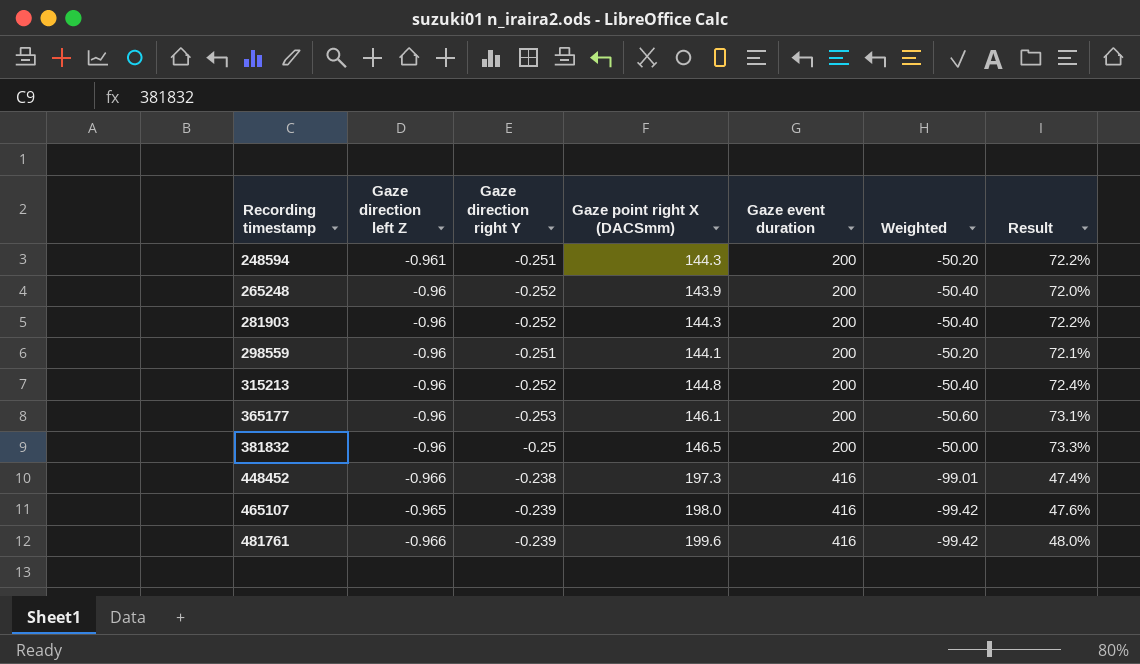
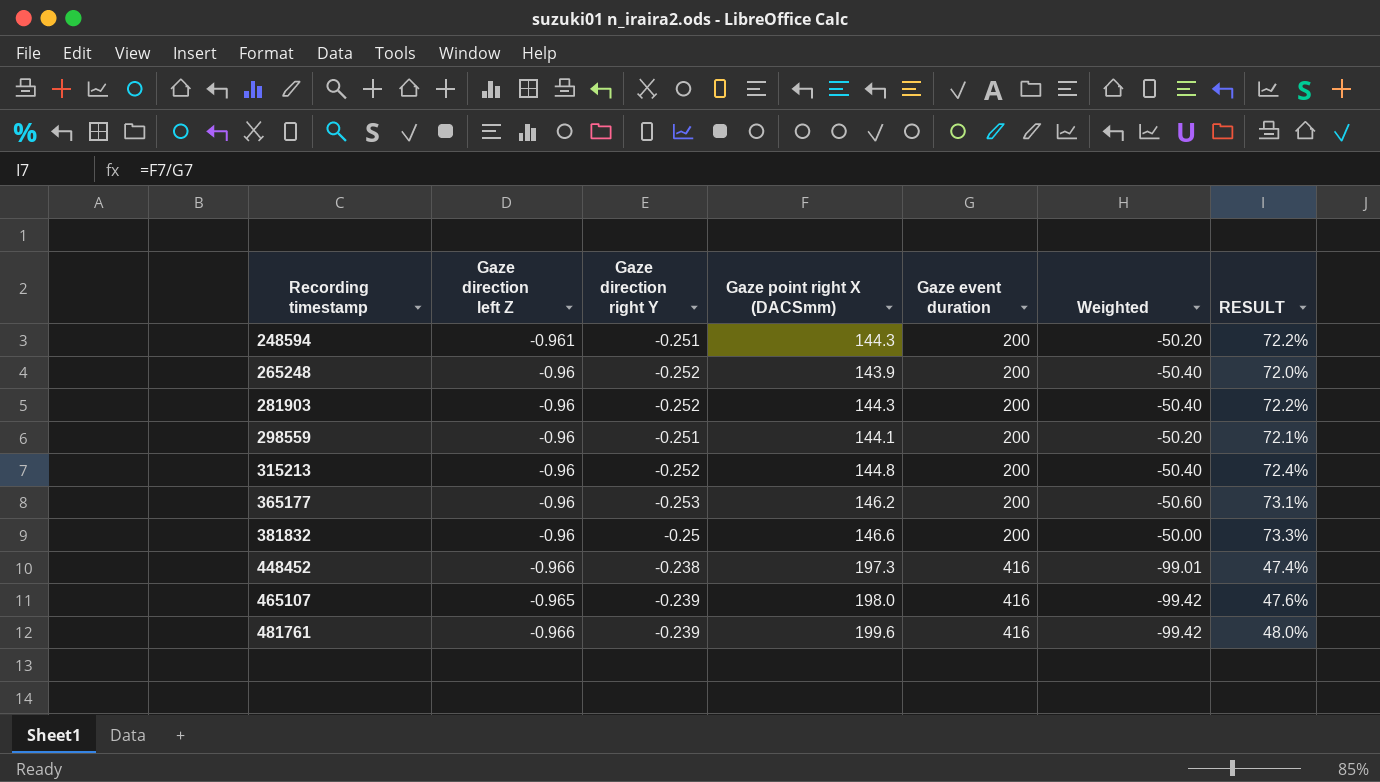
column name: Result -> RESULT
365177 | Gaze point right X (DACSmm): 146.1 -> 146.2
381832 | Gaze point right X (DACSmm): 146.5 -> 146.6

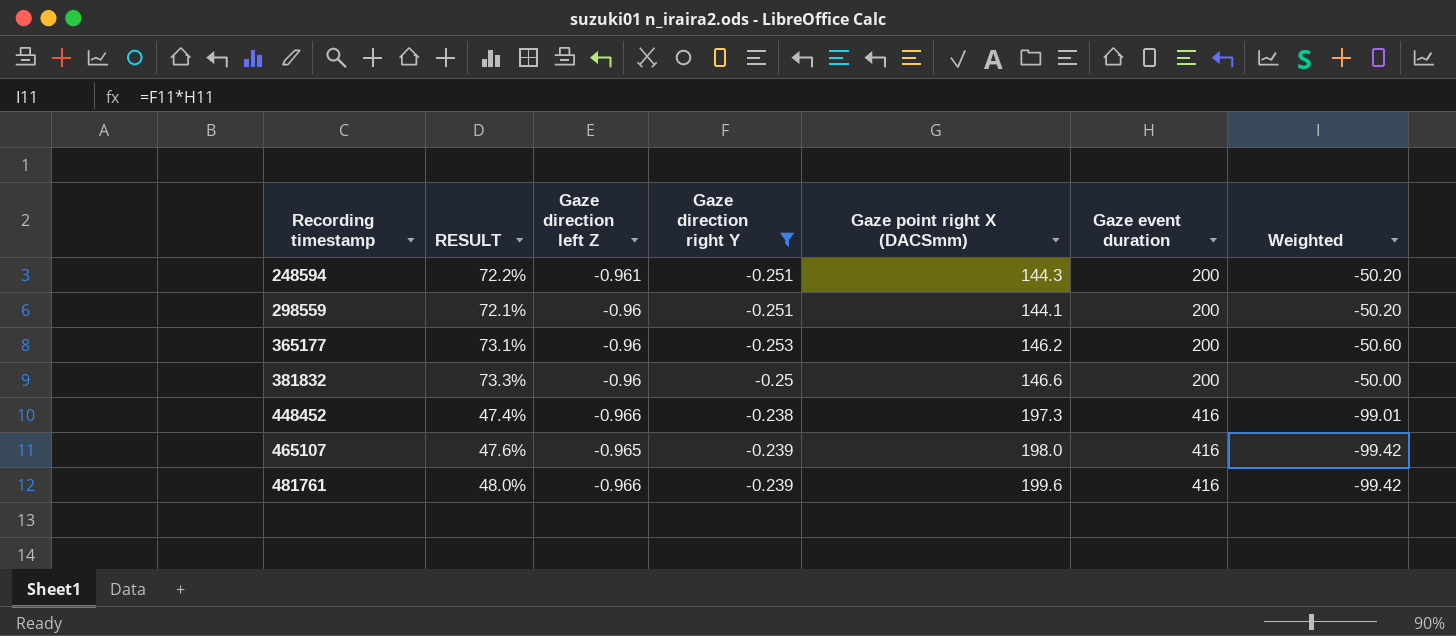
filter: none -> Gaze direction right Y != -0.252
column RESULT | position: 7 -> 2

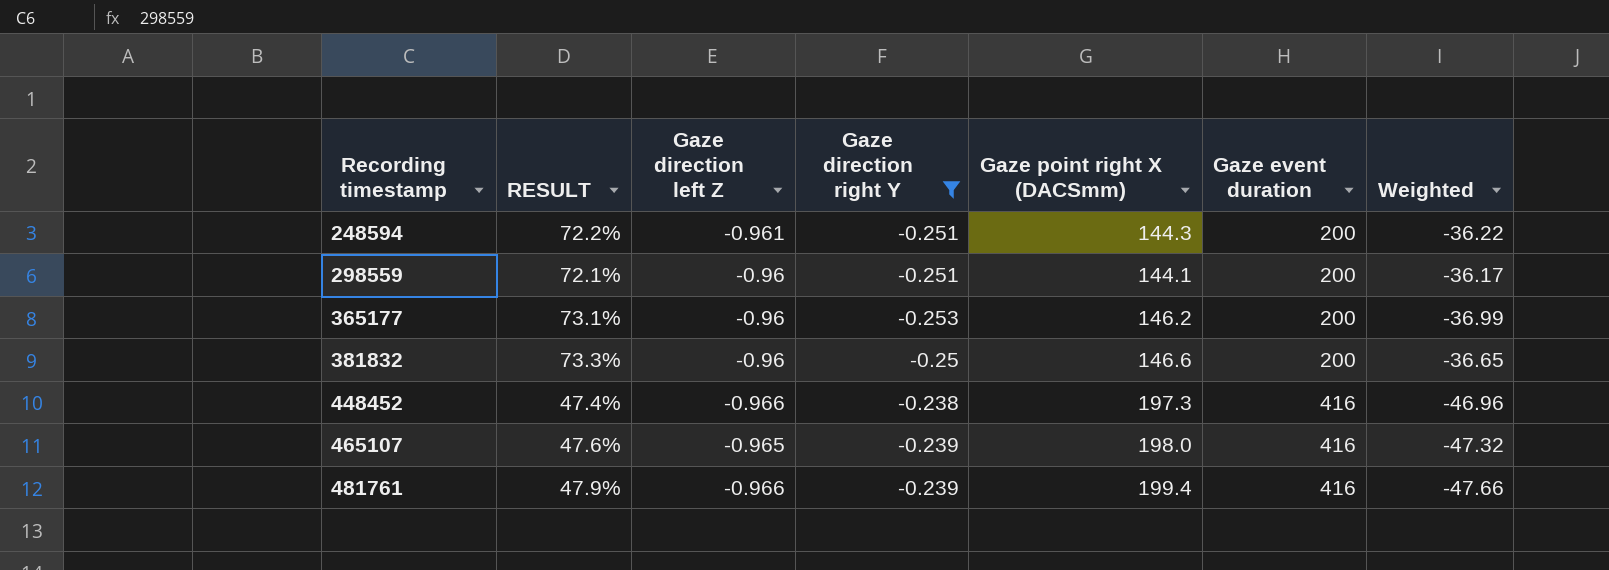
column Weighted | formula: [Gaze direction right Y] * [Gaze event duration] -> [Gaze direction right Y] * [Gaze point right X (DACSmm)]
481761 | RESULT: 48.0% -> 47.9%
481761 | Gaze point right X (DACSmm): 199.6 -> 199.4

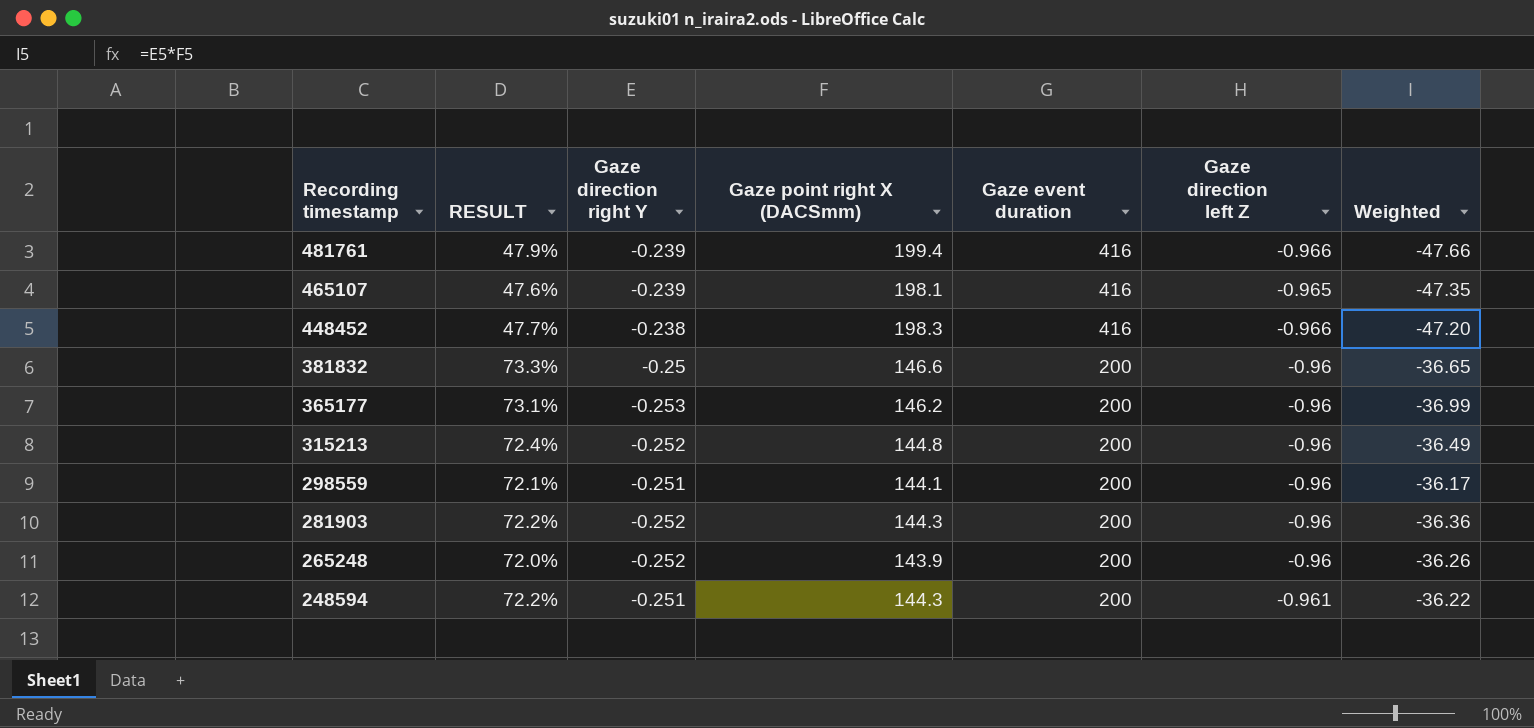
filter: Gaze direction right Y != -0.252 -> none
row order: Recording timestamp ascending -> Recording timestamp descending
column Gaze direction left Z | position: 3 -> 6
465107 | Gaze point right X (DACSmm): 198.0 -> 198.1
465107 | Weighted: -47.32 -> -47.35
448452 | RESULT: 47.4% -> 47.7%
448452 | Gaze point right X (DACSmm): 197.3 -> 198.3
448452 | Weighted: -46.96 -> -47.20

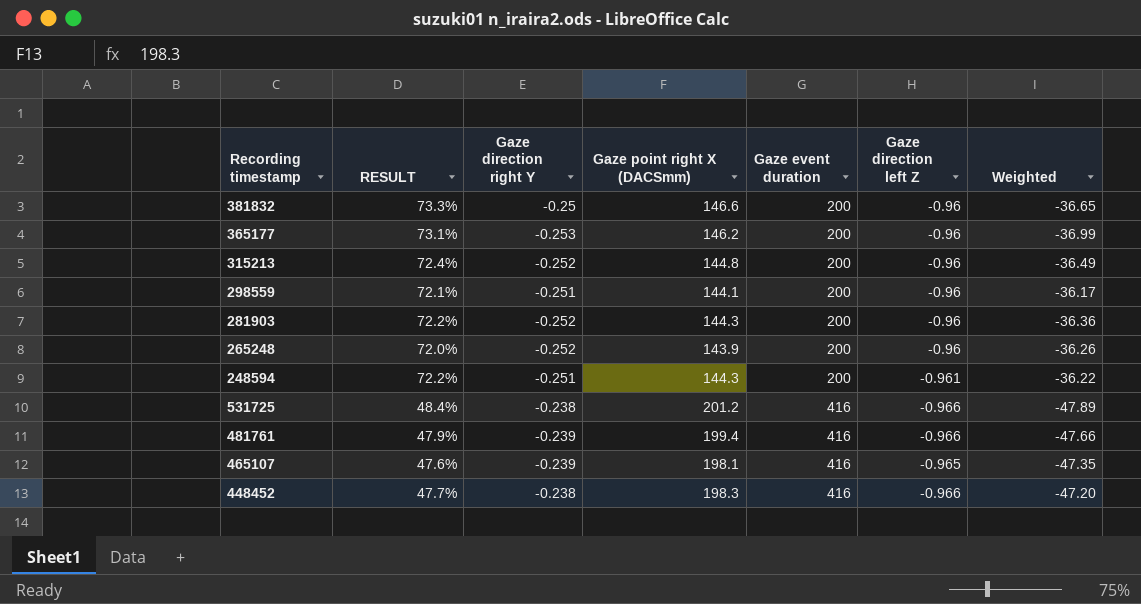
row order: Recording timestamp descending -> Gaze event duration ascending
row 531725: none -> 48.4% | -0.238 | 201.2 | 416 | -0.966 | -47.89

